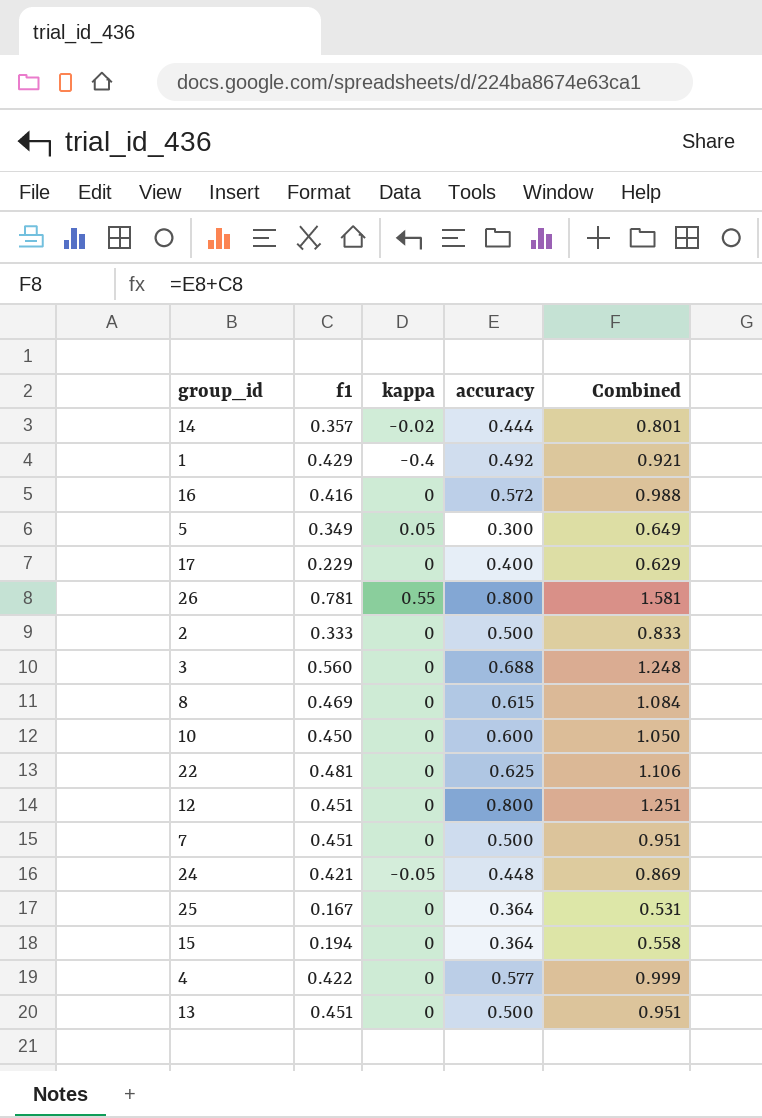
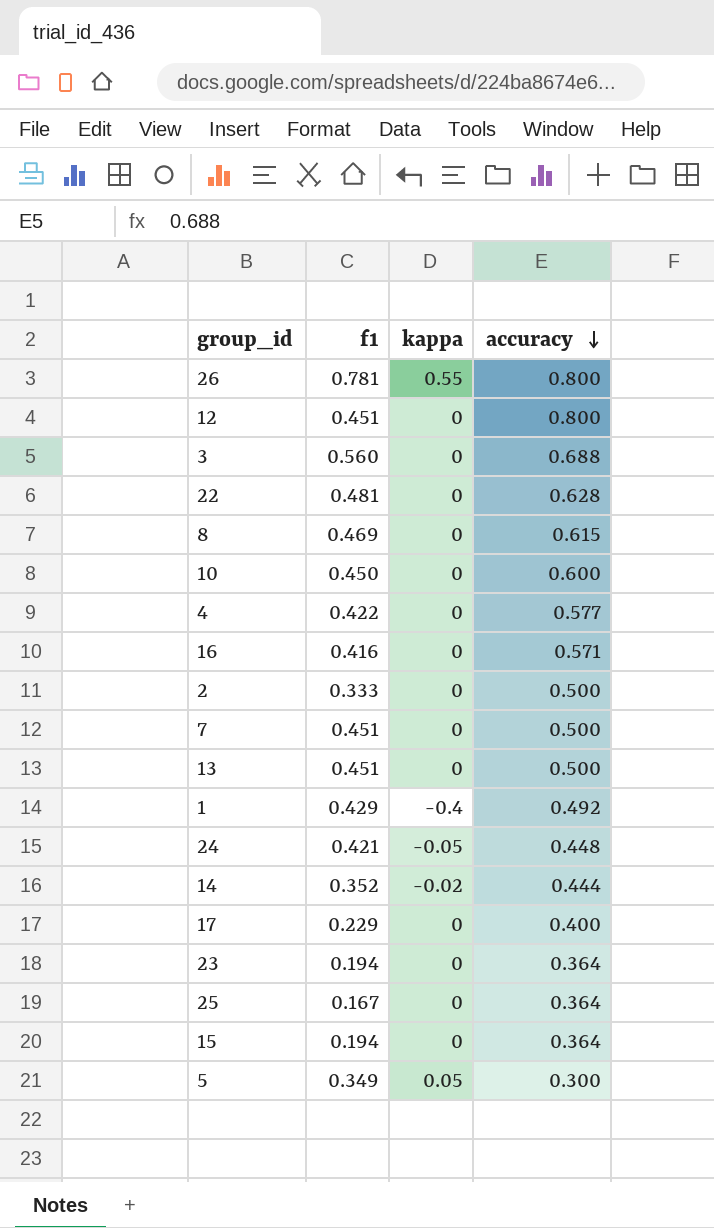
row order: none -> accuracy descending
column Combined | formula: [f1] + [accuracy] -> none
22 | accuracy: 0.625 -> 0.628
16 | accuracy: 0.572 -> 0.571
14 | f1: 0.357 -> 0.352
row 23: none -> 0.194 | 0 | 0.364

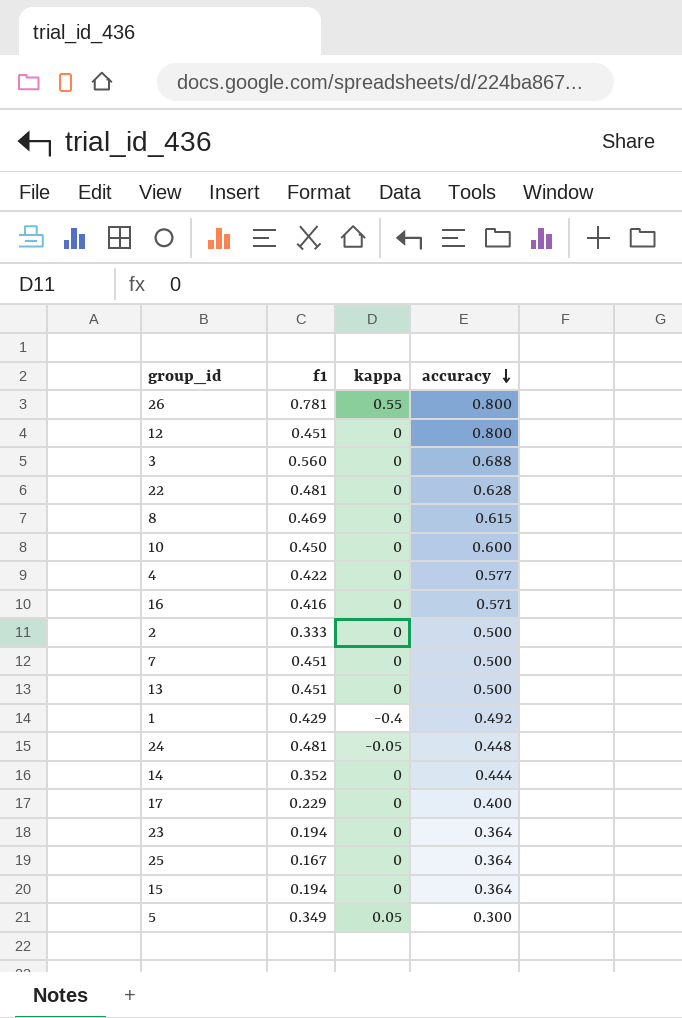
24 | f1: 0.421 -> 0.481
14 | kappa: -0.02 -> 0

